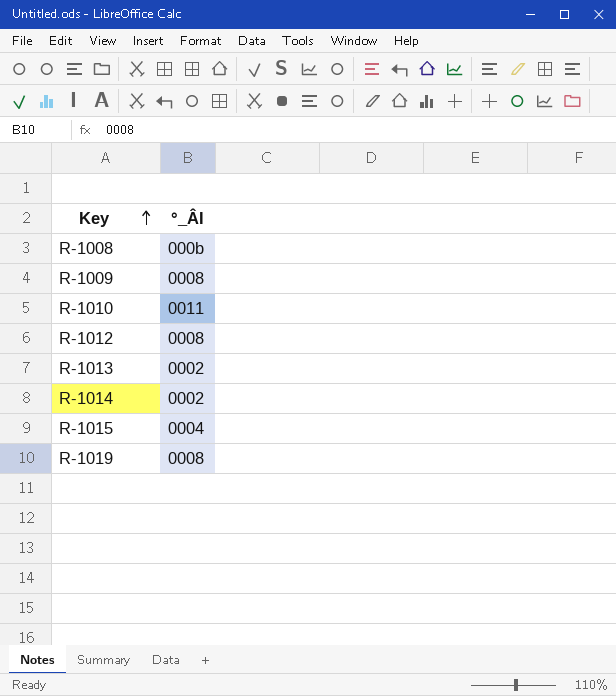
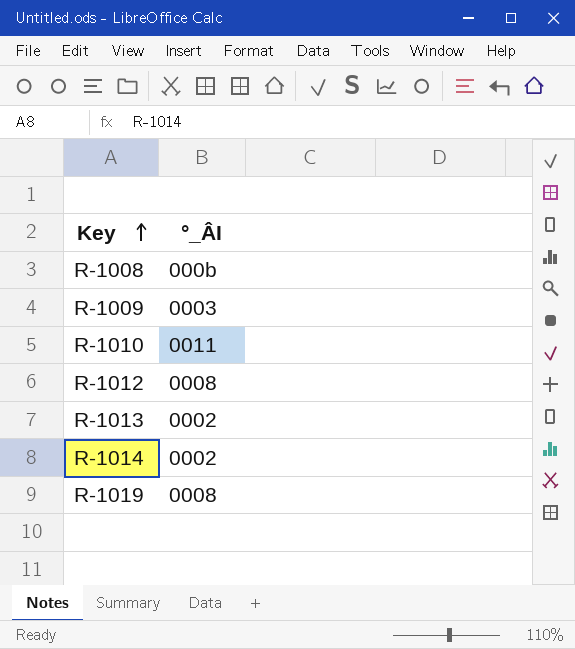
row R-1015: 0004 -> none
R-1009 | °_ÂI: 0008 -> 0003

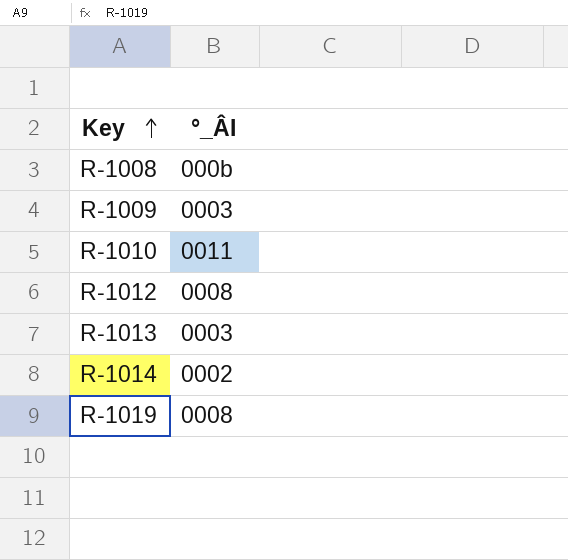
R-1013 | °_ÂI: 0002 -> 0003

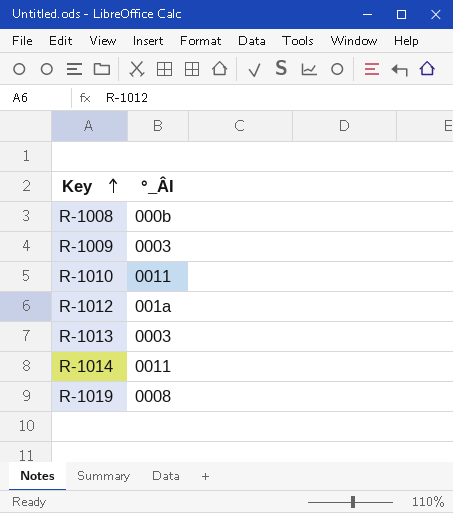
R-1012 | °_ÂI: 0008 -> 001a
R-1014 | °_ÂI: 0002 -> 0011

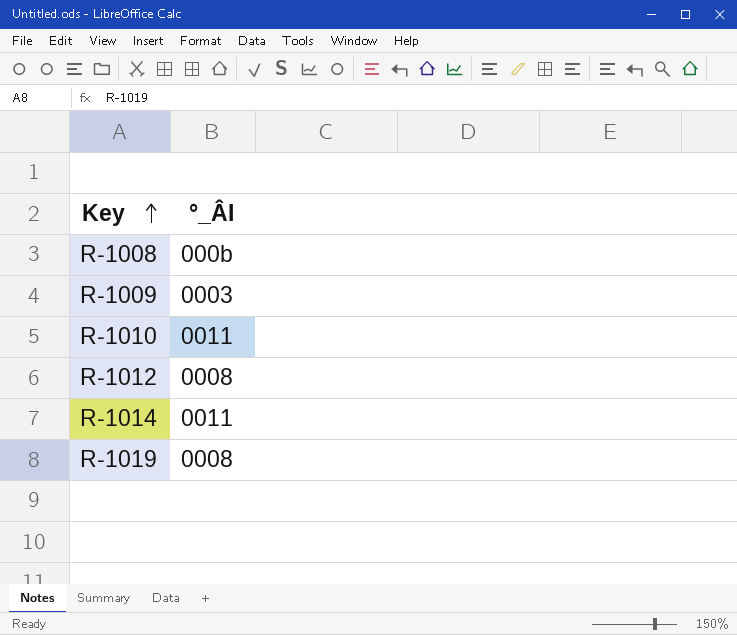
row R-1013: 0003 -> none
R-1012 | °_ÂI: 001a -> 0008

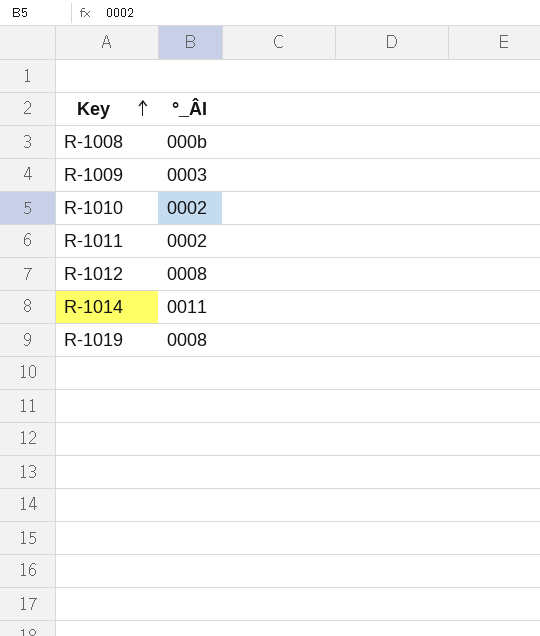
R-1010 | °_ÂI: 0011 -> 0002
row R-1011: none -> 0002

